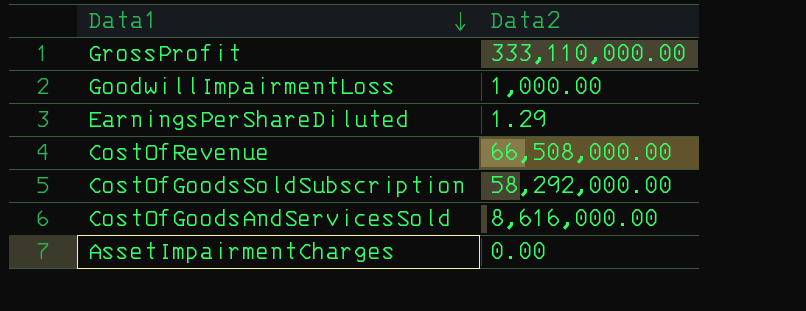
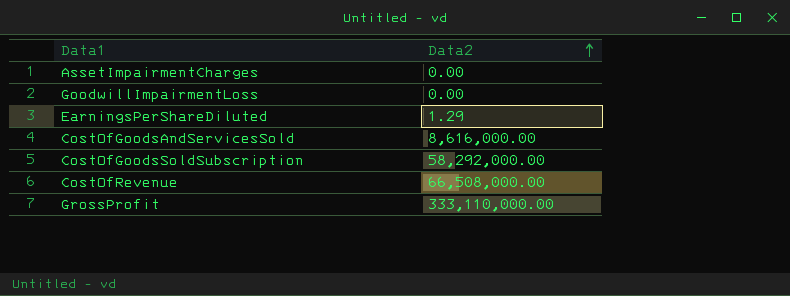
row order: Data1 descending -> Data2 ascending
GoodwillImpairmentLoss | Data2: 1,000.00 -> 0.00

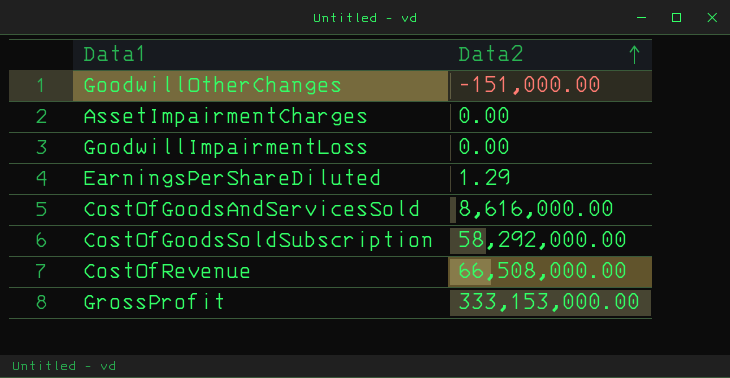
row GoodwillOtherChanges: none -> -151,000.00
GrossProfit | Data2: 333,110,000.00 -> 333,153,000.00

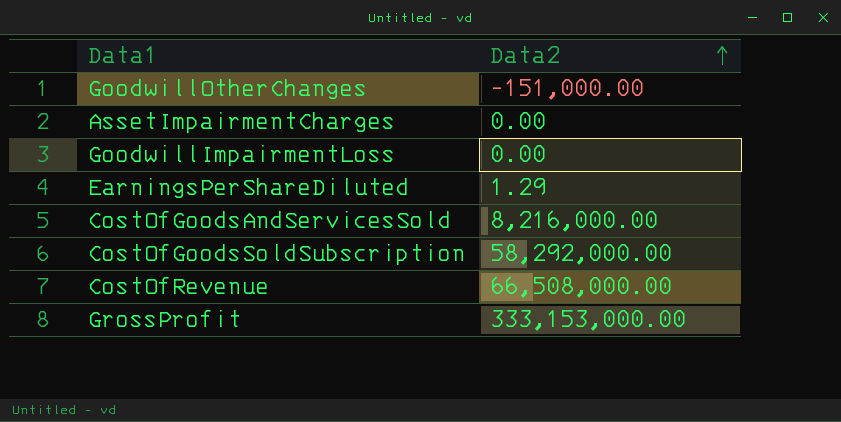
CostOfGoodsAndServicesSold | Data2: 8,616,000.00 -> 8,216,000.00

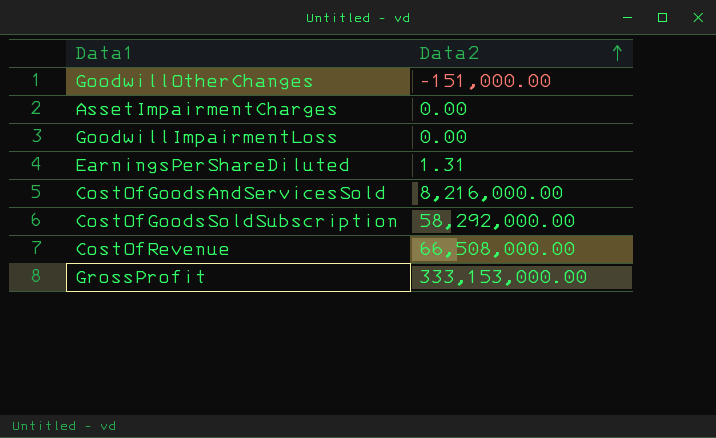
EarningsPerShareDiluted | Data2: 1.29 -> 1.31

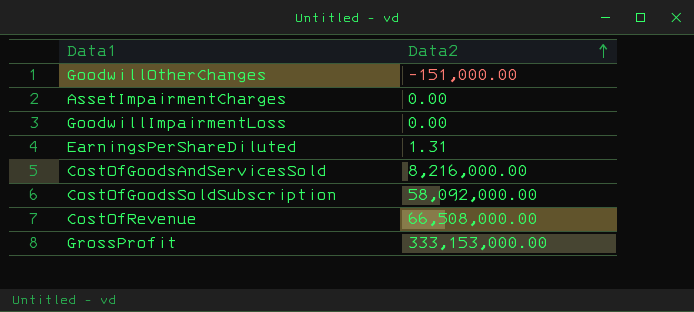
CostOfGoodsSoldSubscription | Data2: 58,292,000.00 -> 58,092,000.00

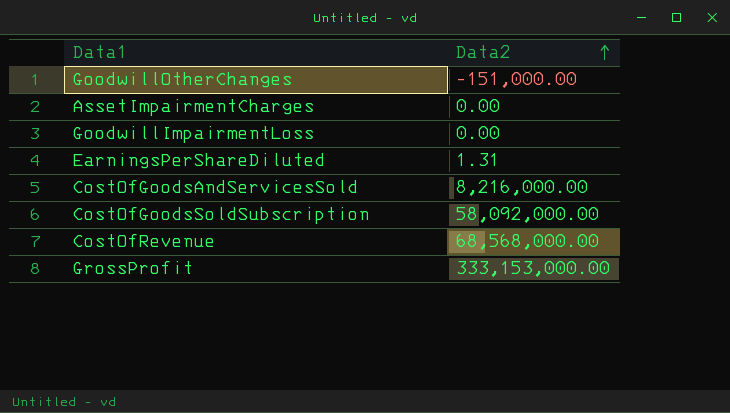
CostOfRevenue | Data2: 66,508,000.00 -> 68,568,000.00

